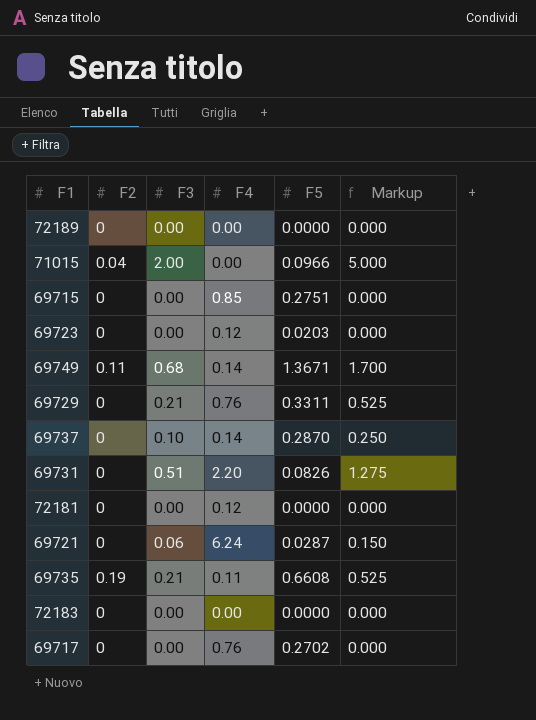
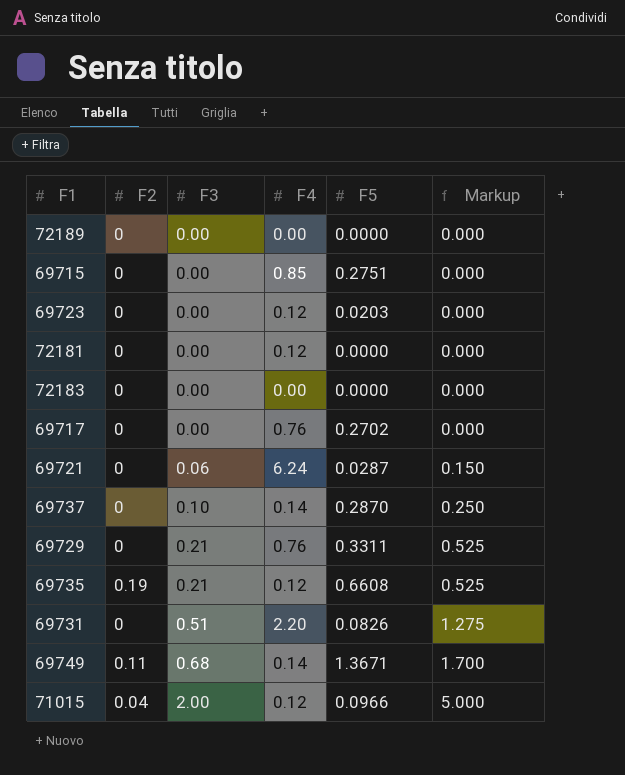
row order: none -> F3 ascending
69735 | F4: 0.11 -> 0.12
71015 | F4: 0.00 -> 0.12

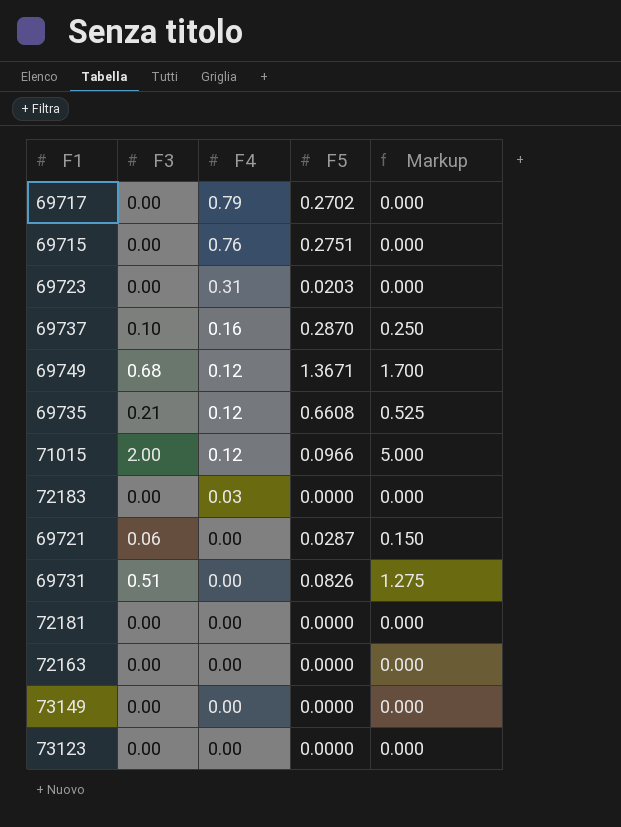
row order: F3 ascending -> F4 descending
column F2 | position: 2 -> none
row 72189: 0 | 0.00 | 0.00 | 0.0000 | 0.000 -> none
row 69729: 0 | 0.21 | 0.76 | 0.3311 | 0.525 -> none
69717 | F4: 0.76 -> 0.79
69715 | F4: 0.85 -> 0.76
69723 | F4: 0.12 -> 0.31
69737 | F4: 0.14 -> 0.16
69749 | F4: 0.14 -> 0.12
72183 | F4: 0.00 -> 0.03
69721 | F4: 6.24 -> 0.00
69731 | F4: 2.20 -> 0.00
72181 | F4: 0.12 -> 0.00
row 72163: none -> 0.00 | 0.00 | 0.0000 | 0.000
row 73149: none -> 0.00 | 0.00 | 0.0000 | 0.000
row 73123: none -> 0.00 | 0.00 | 0.0000 | 0.000

